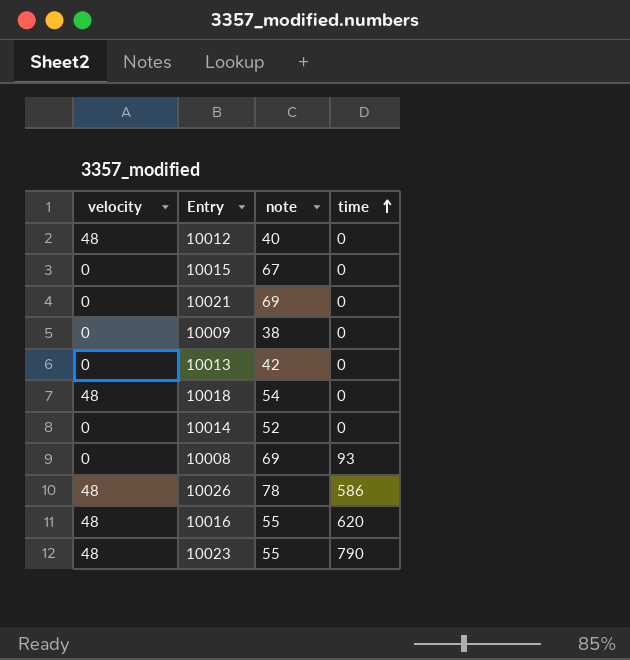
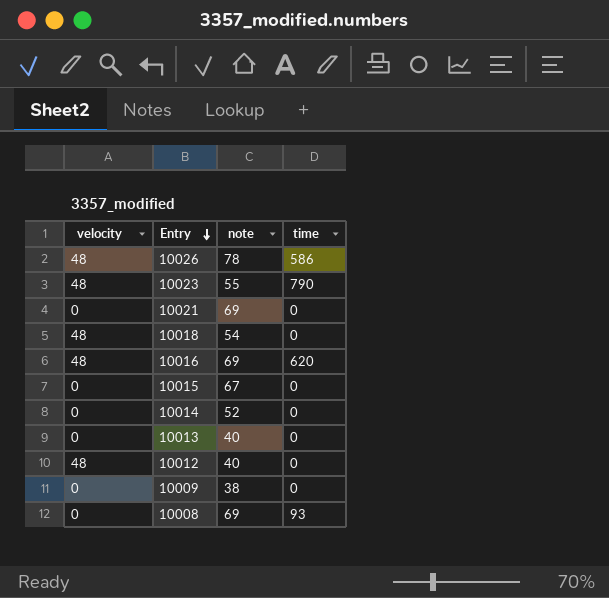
row order: time ascending -> Entry descending
10016 | note: 55 -> 69
10013 | note: 42 -> 40

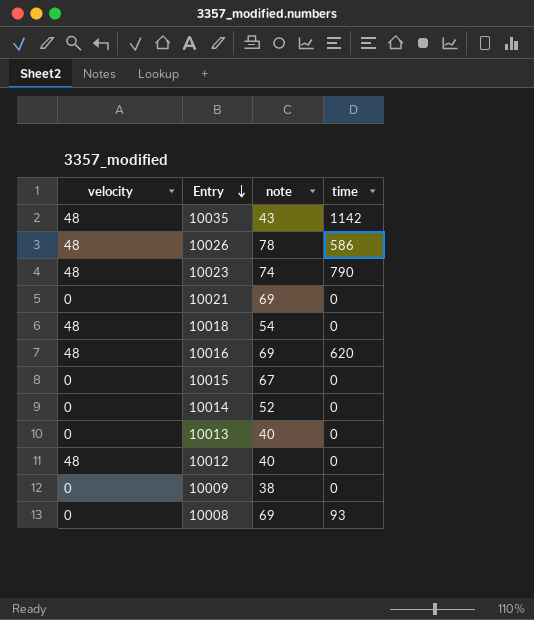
row 10035: none -> 48 | 43 | 1142
10023 | note: 55 -> 74

